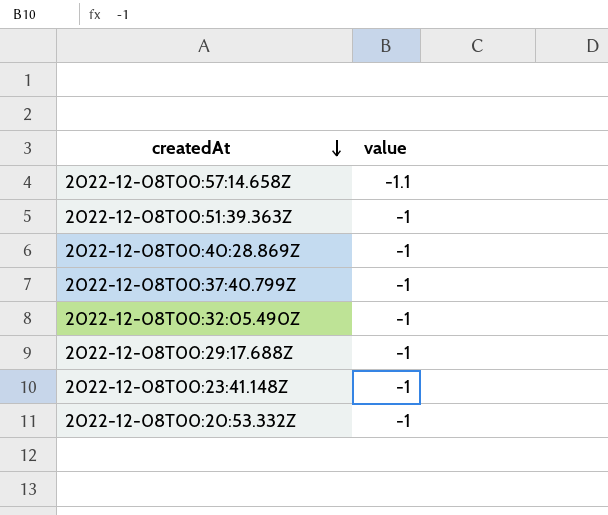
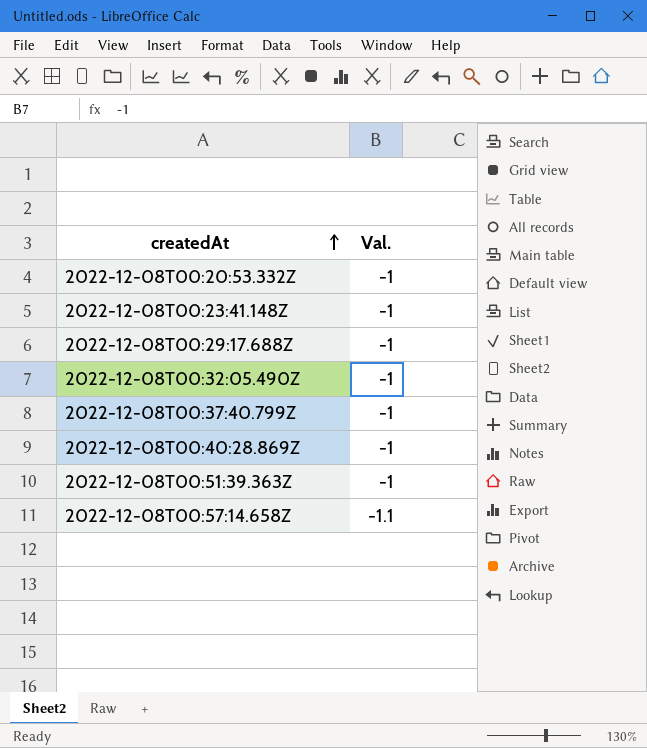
row order: createdAt descending -> createdAt ascending
column name: value -> Val.

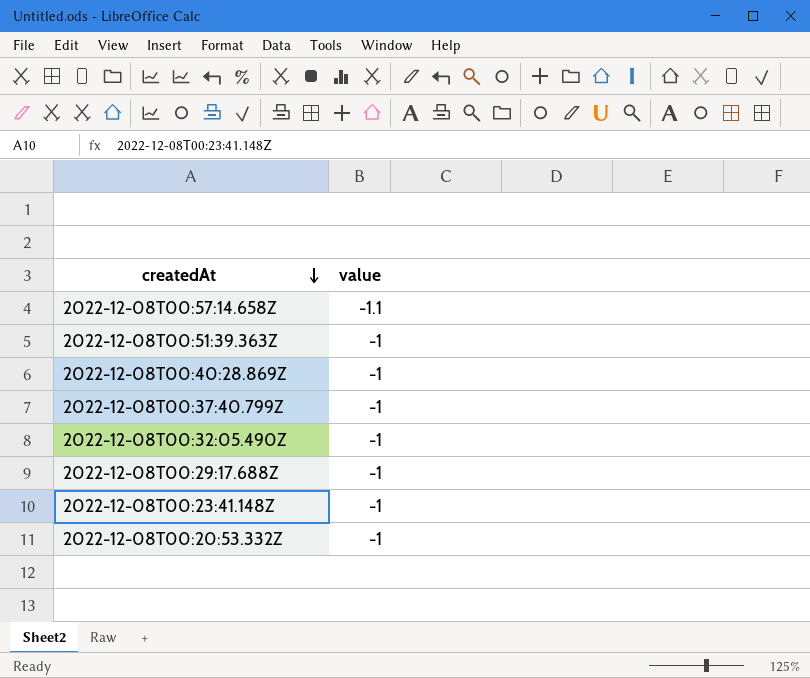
row order: createdAt ascending -> createdAt descending
column name: Val. -> value

